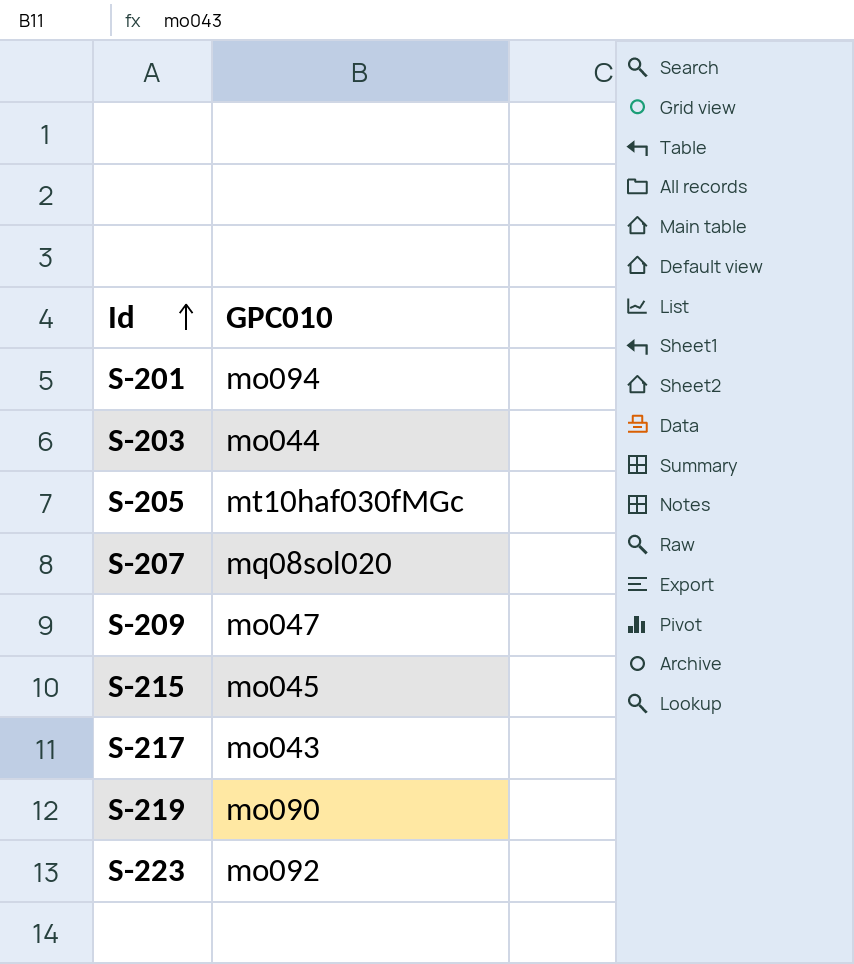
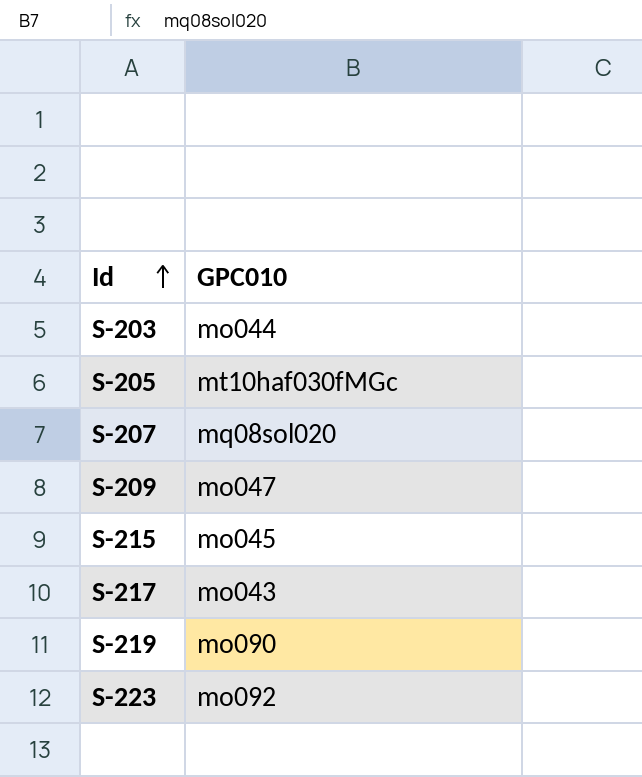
row S-201: mo094 -> none

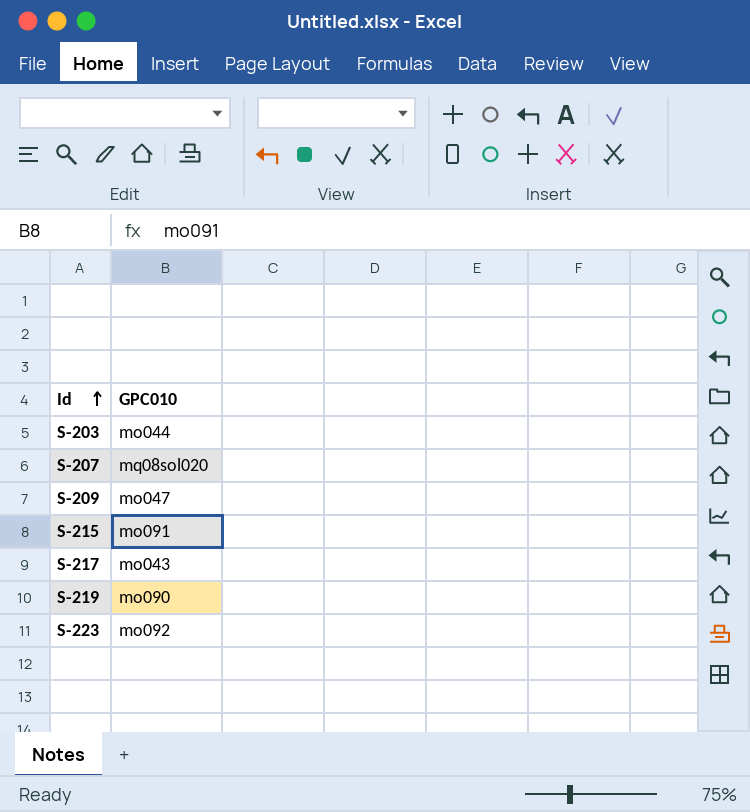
row S-205: mt10haf030fMGc -> none
S-215 | GPC010: mo045 -> mo091

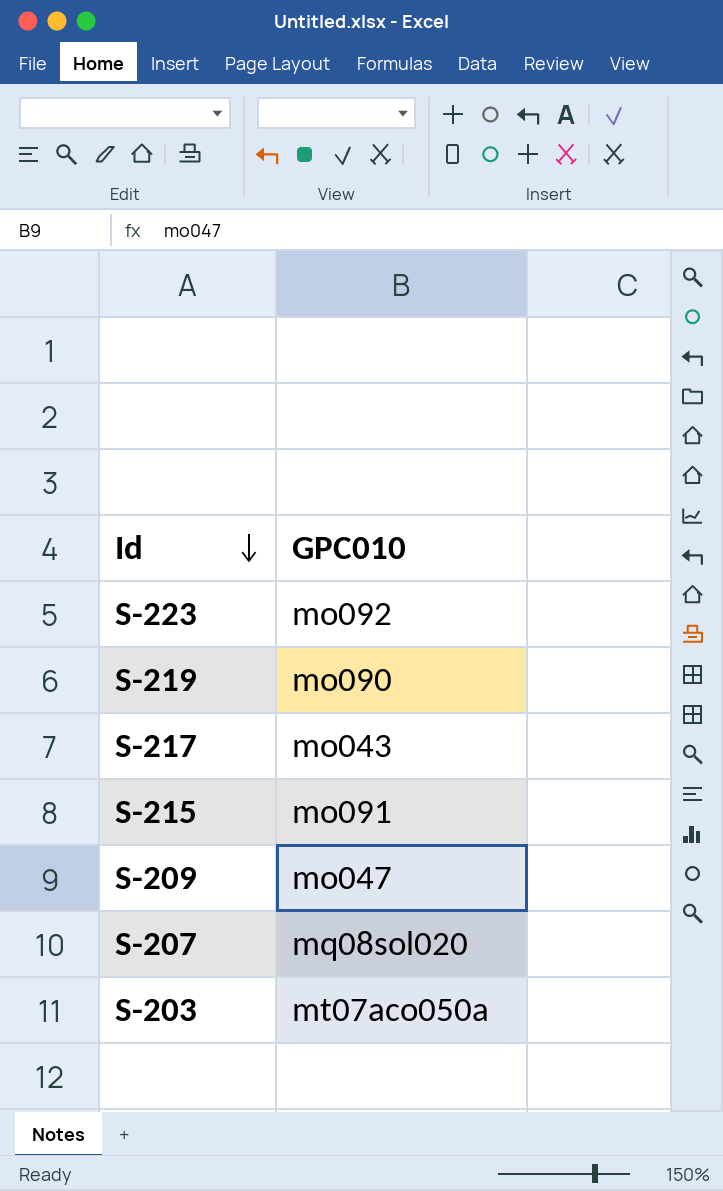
row order: Id ascending -> Id descending
S-203 | GPC010: mo044 -> mt07aco050a

